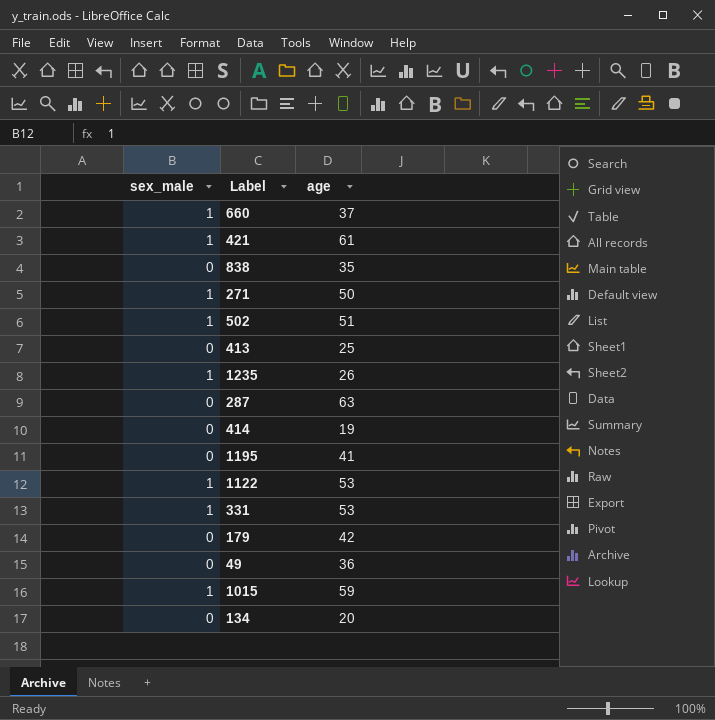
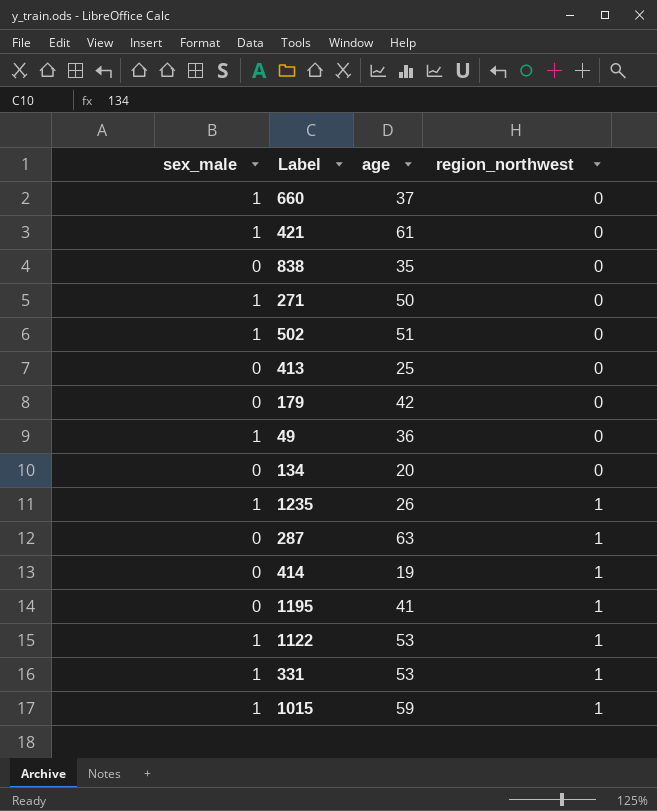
row order: none -> region_northwest ascending
column region_northwest | position: none -> 4
49 | sex_male: 0 -> 1

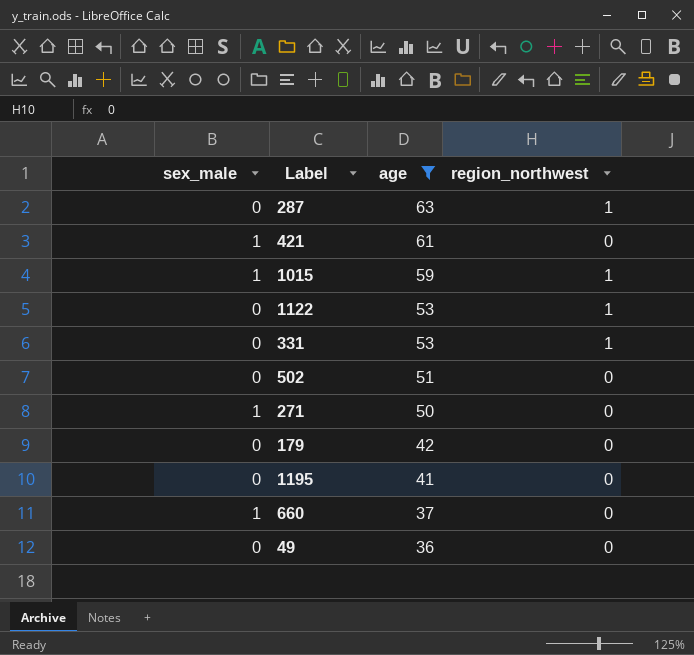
filter: none -> age >= 36
row order: region_northwest ascending -> age descending
1122 | sex_male: 1 -> 0
331 | sex_male: 1 -> 0
502 | sex_male: 1 -> 0
1195 | region_northwest: 1 -> 0
49 | sex_male: 1 -> 0

